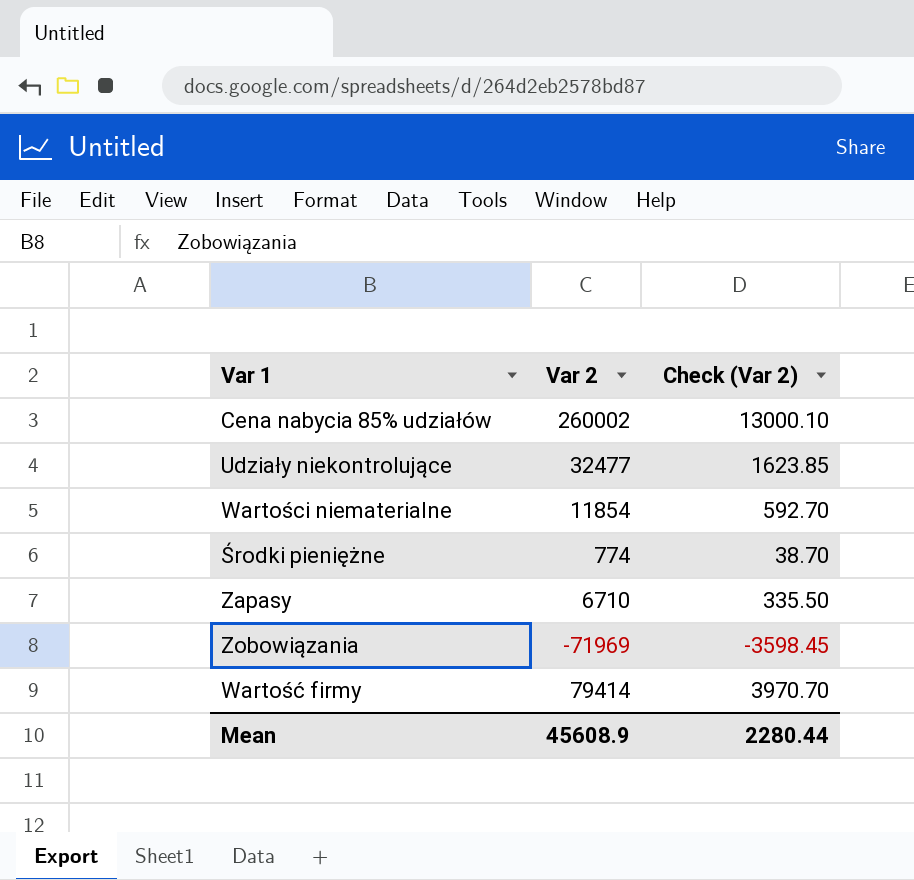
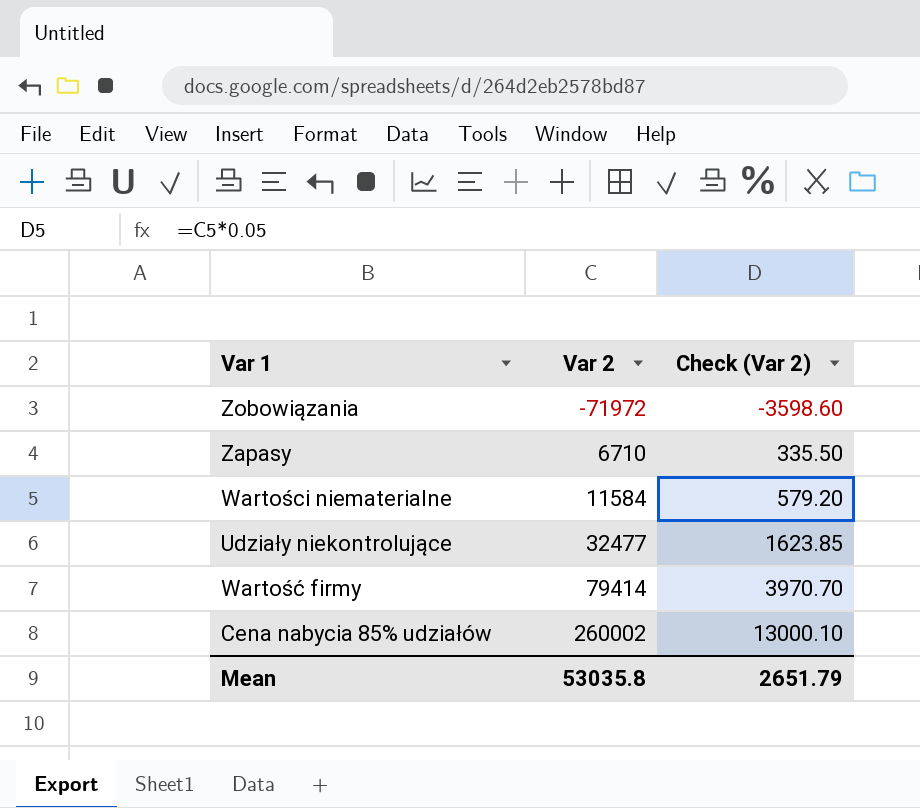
row order: none -> Var 2 ascending
row Środki pieniężne: 774 | 38.70 -> none
Zobowiązania | Var 2: -71969 -> -71972
Zobowiązania | Check (Var 2): -3598.45 -> -3598.60
Wartości niematerialne | Var 2: 11854 -> 11584
Wartości niematerialne | Check (Var 2): 592.70 -> 579.20
Mean | Var 2: 45608.9 -> 53035.8
Mean | Check (Var 2): 2280.44 -> 2651.79

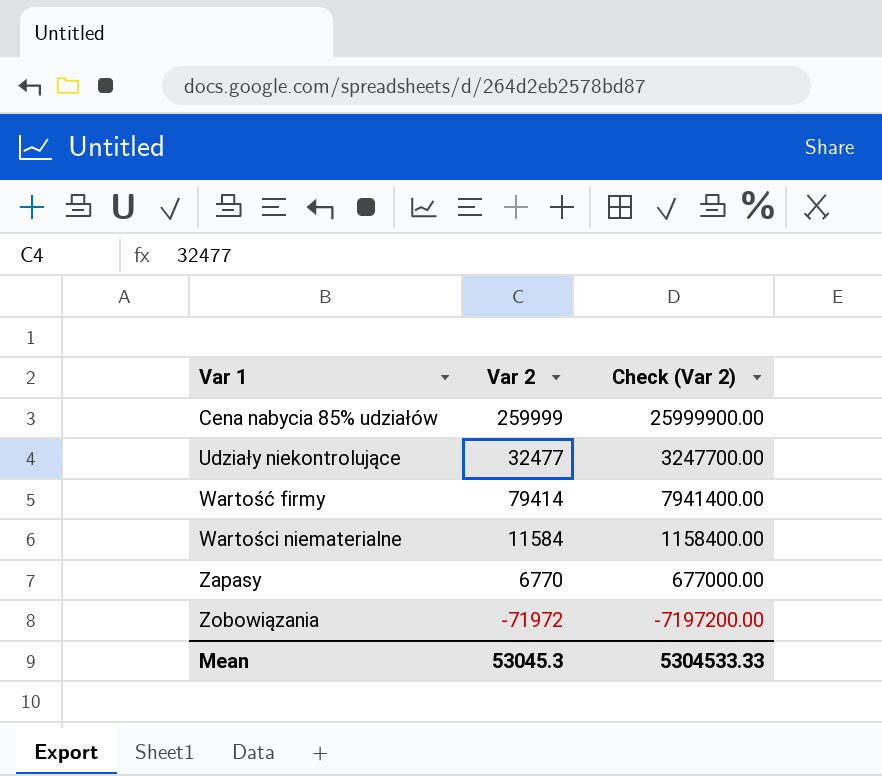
row order: Var 2 ascending -> Var 1 ascending
column Check (Var 2) | formula: [Var 2] * 0.05 -> [Var 2] * 100
Cena nabycia 85% udziałów | Var 2: 260002 -> 259999
Zapasy | Var 2: 6710 -> 6770
Mean | Var 2: 53035.8 -> 53045.3
Mean | Check (Var 2): 2651.79 -> 5304533.33

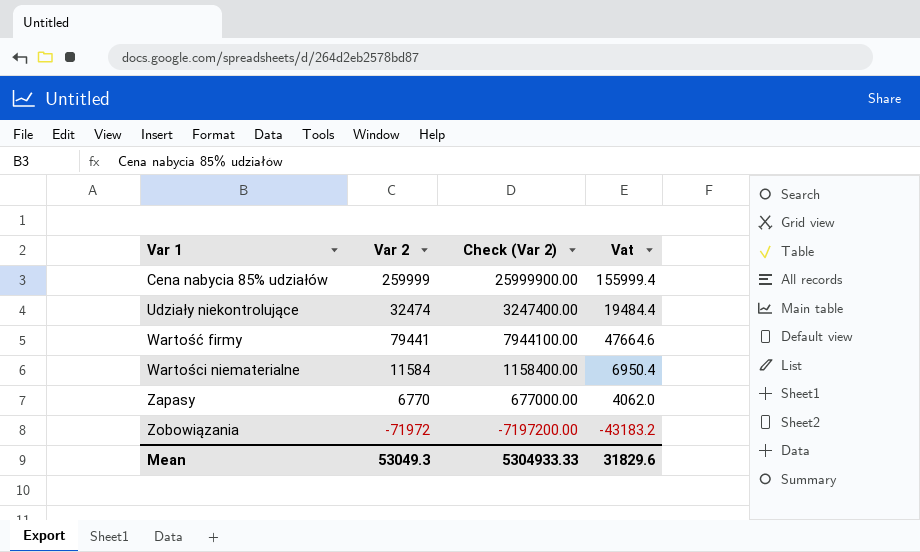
column Vat | formula: none -> [Var 2] * 0.6
Udziały niekontrolujące | Var 2: 32477 -> 32474
Udziały niekontrolujące | Check (Var 2): 3247700.00 -> 3247400.00
Wartość firmy | Var 2: 79414 -> 79441
Wartość firmy | Check (Var 2): 7941400.00 -> 7944100.00
Mean | Var 2: 53045.3 -> 53049.3
Mean | Check (Var 2): 5304533.33 -> 5304933.33

